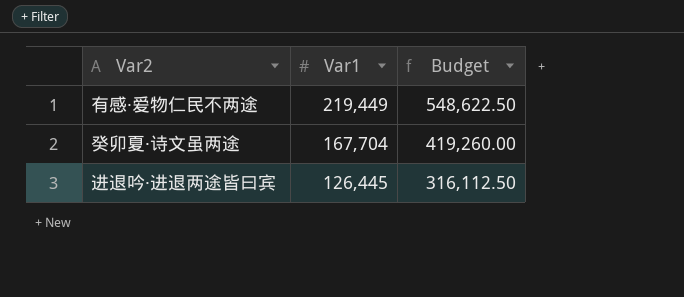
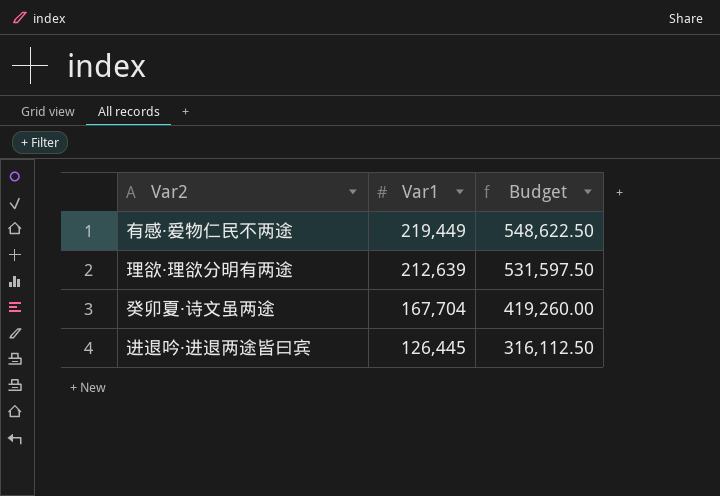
row 理欲·理欲分明有两途: none -> 212,639 | 531,597.50

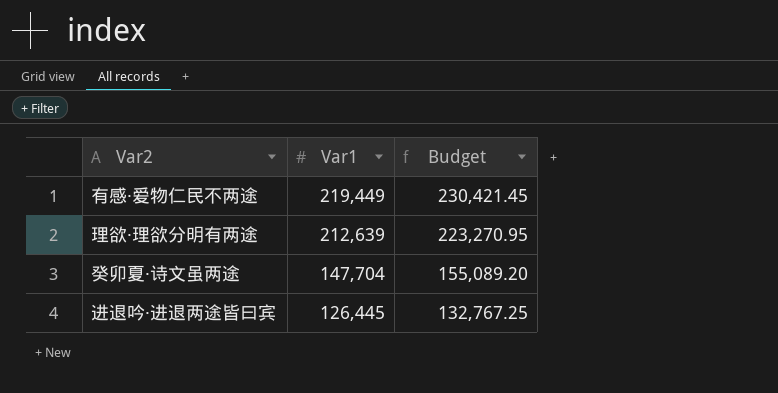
column Budget | formula: [Var1] * 2.5 -> [Var1] * 1.05
癸卯夏·诗文虽两途 | Var1: 167,704 -> 147,704

